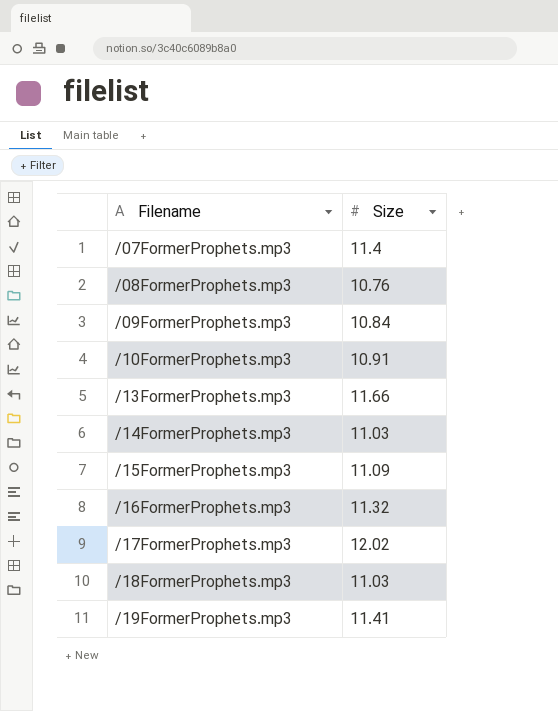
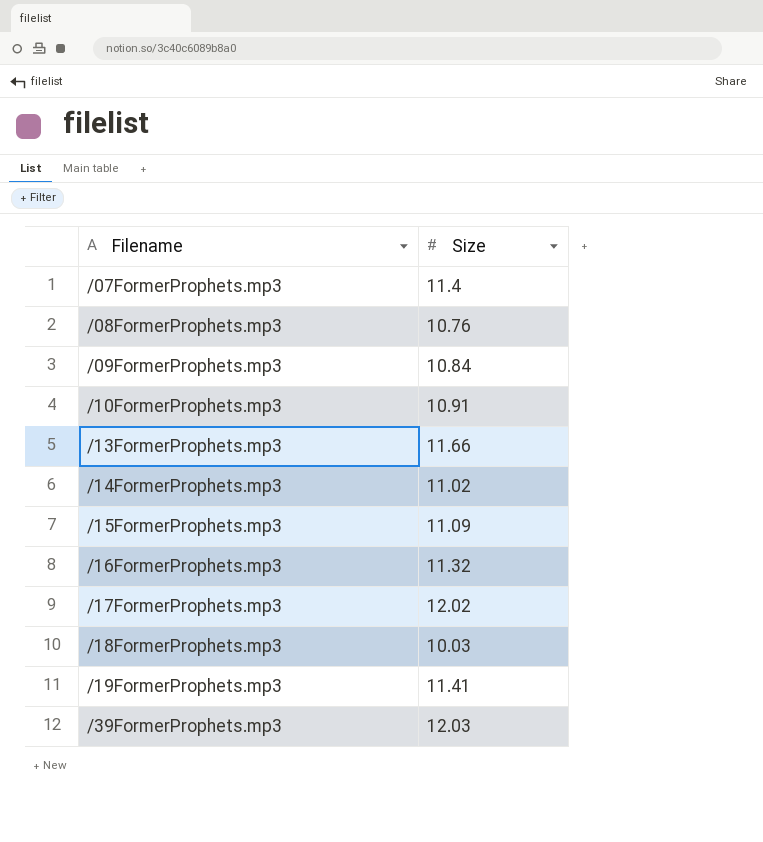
/14FormerProphets.mp3 | Size: 11.03 -> 11.02
/18FormerProphets.mp3 | Size: 11.03 -> 10.03
row /39FormerProphets.mp3: none -> 12.03

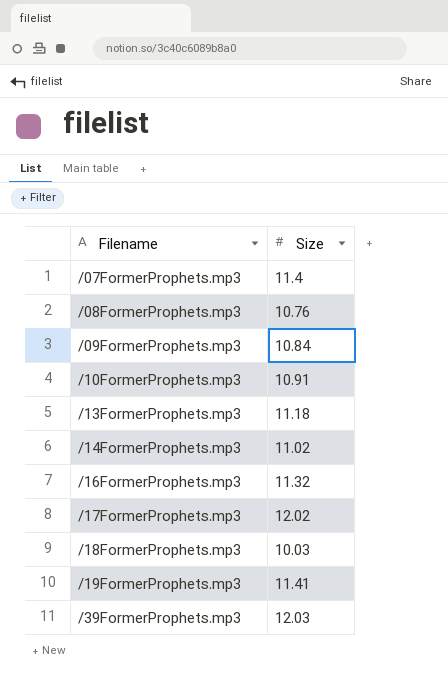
row /15FormerProphets.mp3: 11.09 -> none
/13FormerProphets.mp3 | Size: 11.66 -> 11.18

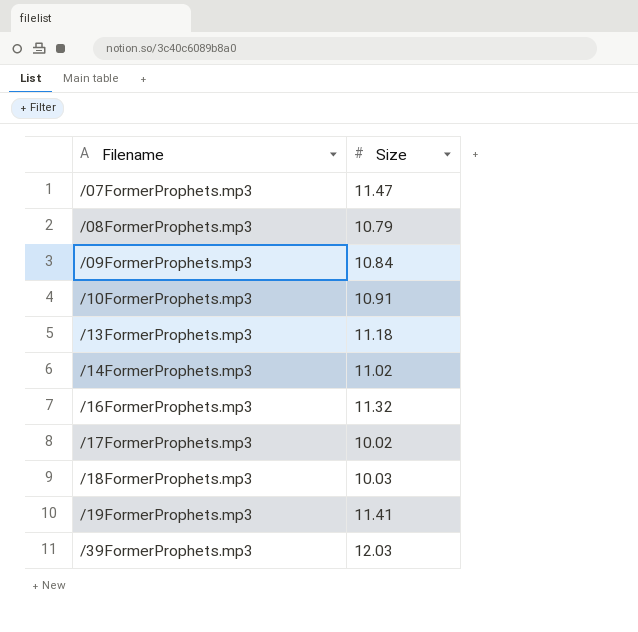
/07FormerProphets.mp3 | Size: 11.4 -> 11.47
/08FormerProphets.mp3 | Size: 10.76 -> 10.79
/17FormerProphets.mp3 | Size: 12.02 -> 10.02

